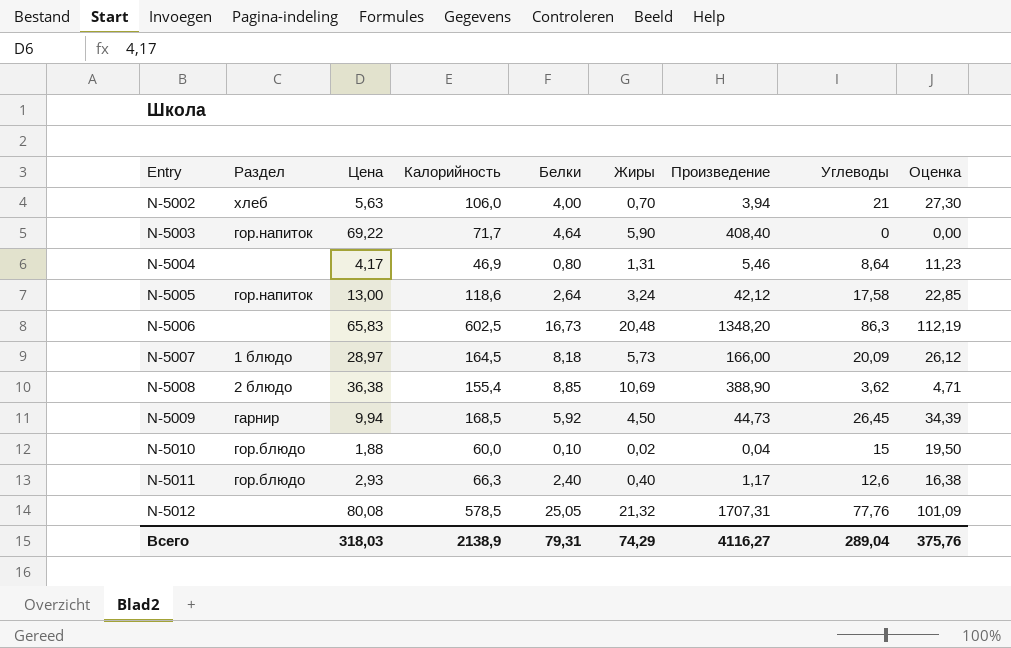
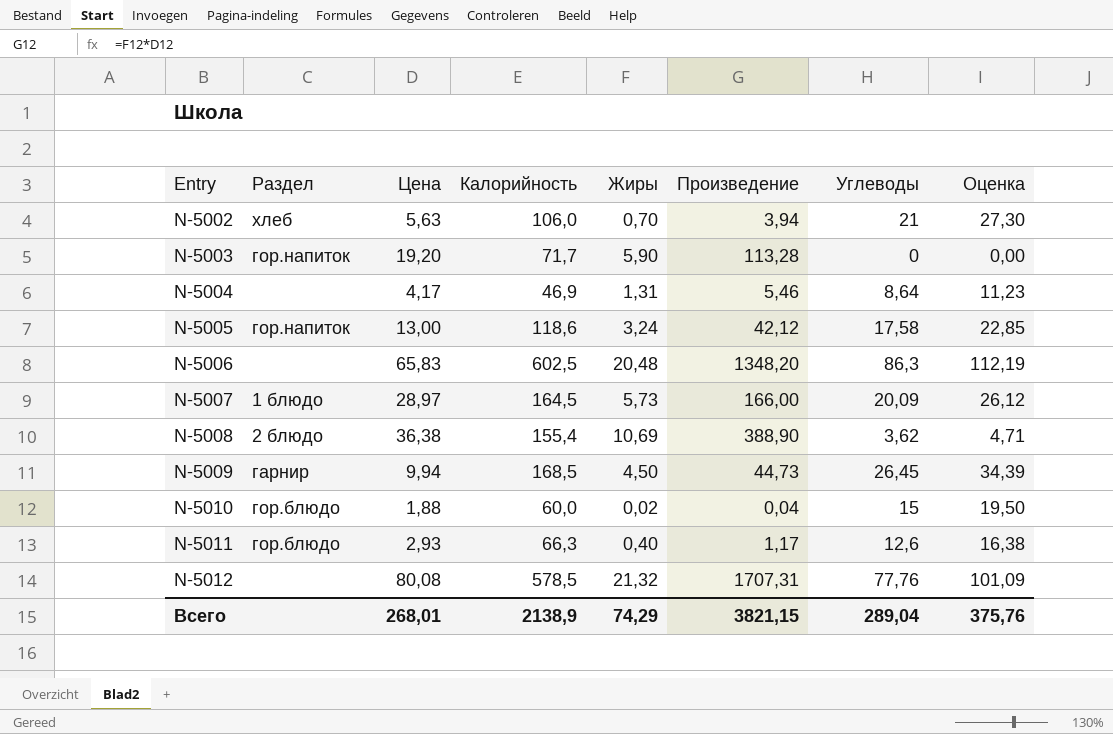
column Белки | position: 5 -> none
N-5003 | Цена: 69,22 -> 19,20
N-5003 | Произведение: 408,40 -> 113,28
Всего | Цена: 318,03 -> 268,01
Всего | Произведение: 4116,27 -> 3821,15

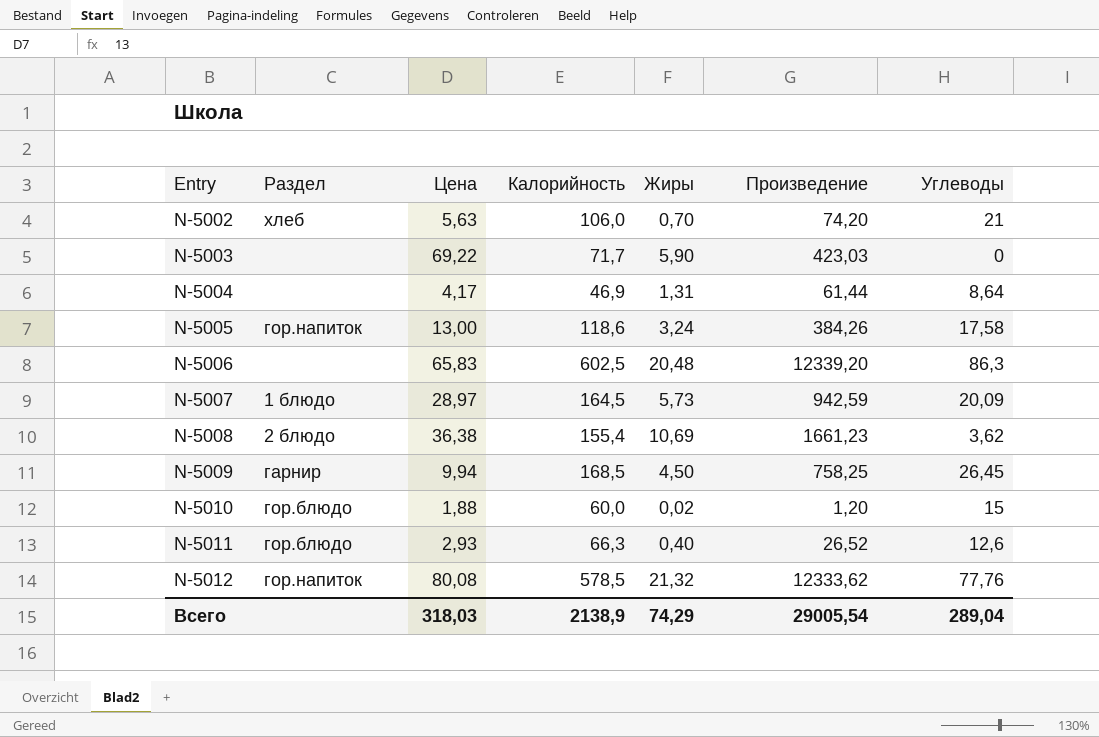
column Оценка | formula: [Углеводы] * 1,3 -> none
column Произведение | formula: [Цена] * [Жиры] -> [Калорийность] * [Жиры]
N-5003 | Раздел: гор.напиток -> none
N-5003 | Цена: 19,20 -> 69,22
N-5012 | Раздел: none -> гор.напиток
Всего | Цена: 268,01 -> 318,03
Всего | Произведение: 3821,15 -> 29005,54

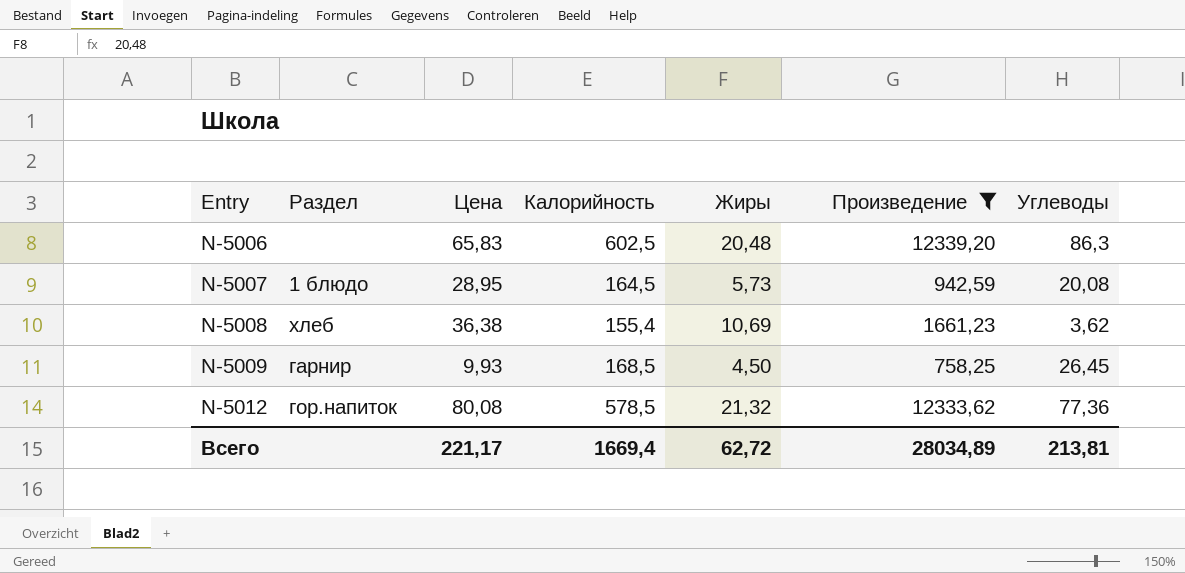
filter: none -> Произведение >= 758,25
N-5007 | Цена: 28,97 -> 28,95
N-5007 | Углеводы: 20,09 -> 20,08
N-5008 | Раздел: 2 блюдо -> хлеб
N-5009 | Цена: 9,94 -> 9,93
N-5012 | Углеводы: 77,76 -> 77,36
Всего | Цена: 318,03 -> 221,17
Всего | Калорийность: 2138,9 -> 1669,4
Всего | Жиры: 74,29 -> 62,72
Всего | Произведение: 29005,54 -> 28034,89
Всего | Углеводы: 289,04 -> 213,81

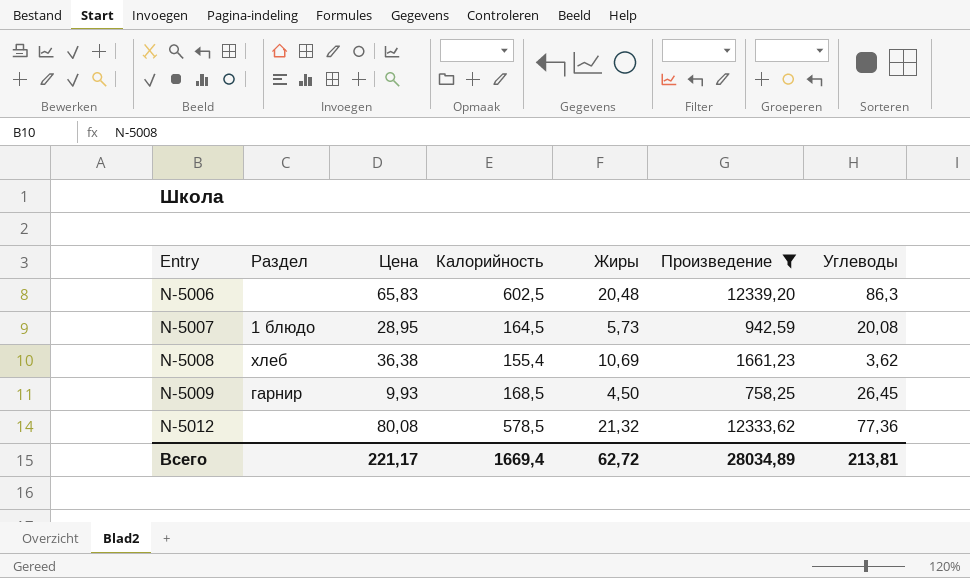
N-5012 | Раздел: гор.напиток -> none

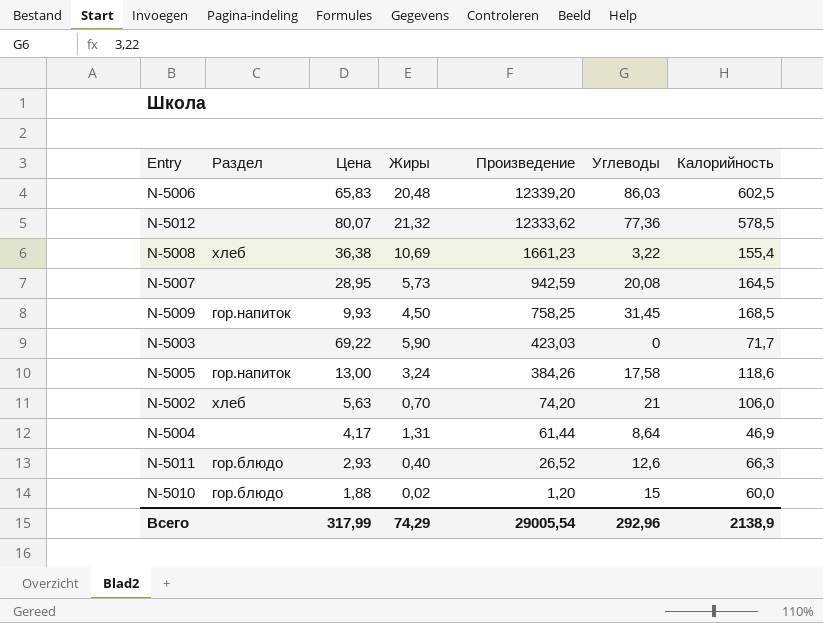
filter: Произведение >= 758,25 -> none
row order: Entry ascending -> Произведение descending
column Калорийность | position: 4 -> 7
N-5006 | Углеводы: 86,3 -> 86,03
N-5012 | Цена: 80,08 -> 80,07
N-5008 | Углеводы: 3,62 -> 3,22
N-5007 | Раздел: 1 блюдо -> none
N-5009 | Раздел: гарнир -> гор.напиток
N-5009 | Углеводы: 26,45 -> 31,45
Всего | Цена: 221,17 -> 317,99
Всего | Жиры: 62,72 -> 74,29
Всего | Произведение: 28034,89 -> 29005,54
Всего | Углеводы: 213,81 -> 292,96
Всего | Калорийность: 1669,4 -> 2138,9

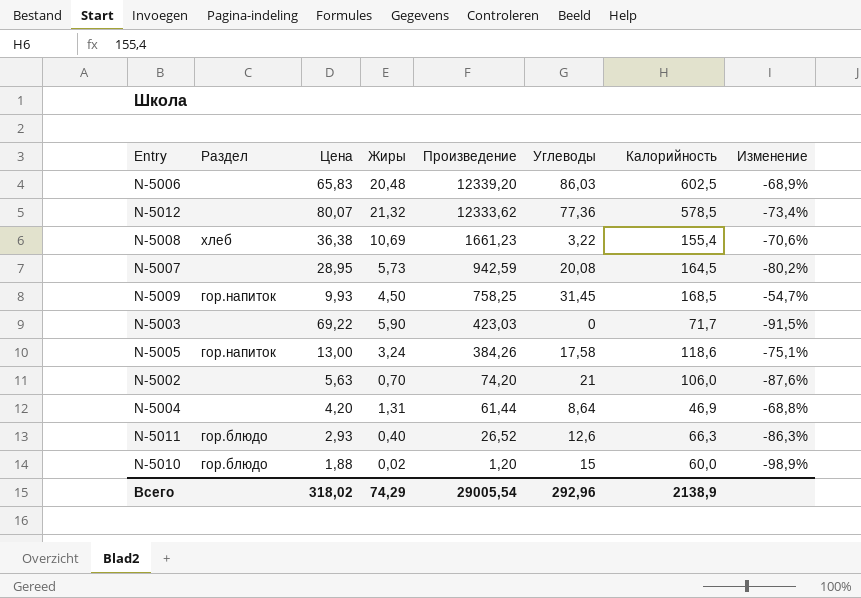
column Изменение | formula: none -> ([Жиры] - [Цена]) / [Цена]
N-5002 | Раздел: хлеб -> none
N-5004 | Цена: 4,17 -> 4,20
Всего | Цена: 317,99 -> 318,02

